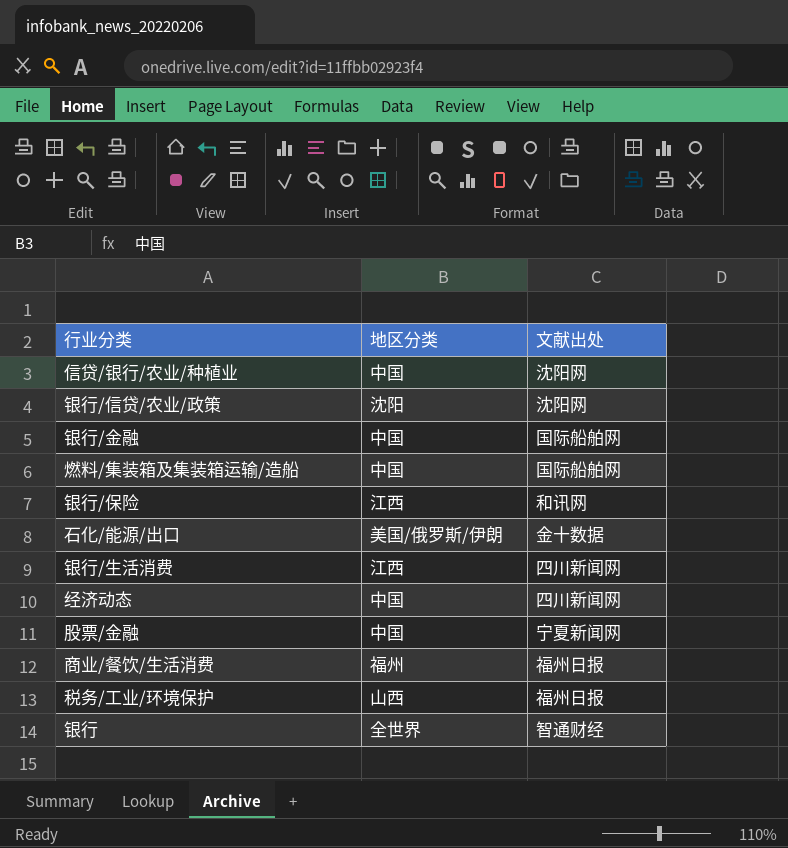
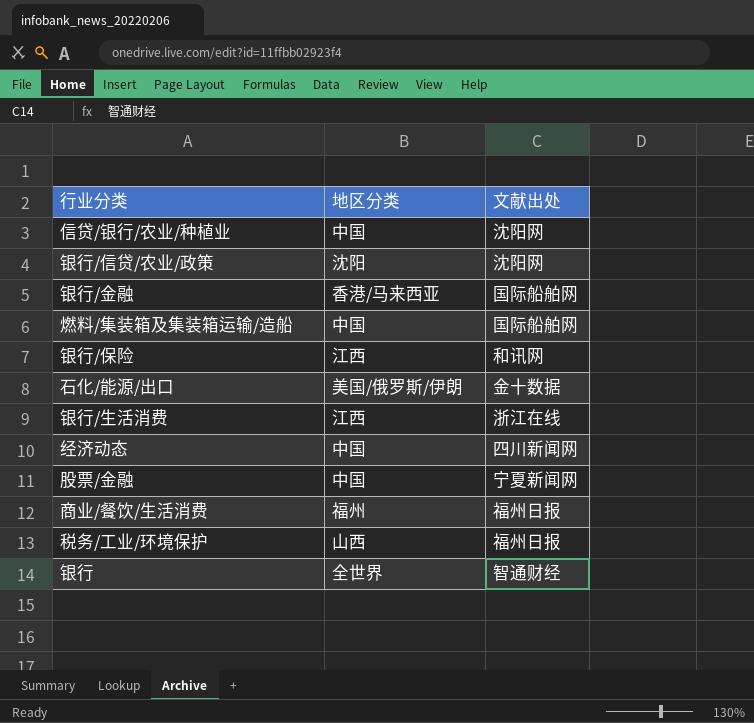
银行/金融 | 地区分类: 中国 -> 香港/马来西亚
银行/生活消费 | 文献出处: 四川新闻网 -> 浙江在线

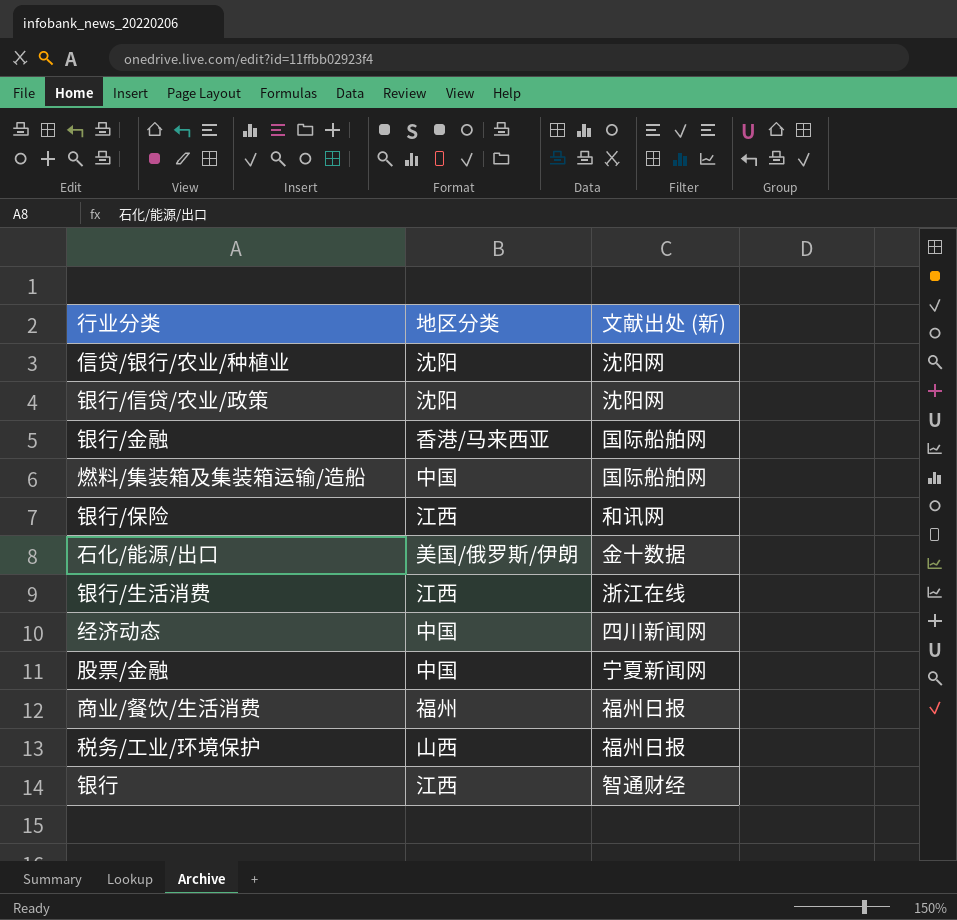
column name: 文献出处 -> 文献出处 (新)
信贷/银行/农业/种植业 | 地区分类: 中国 -> 沈阳
银行 | 地区分类: 全世界 -> 江西

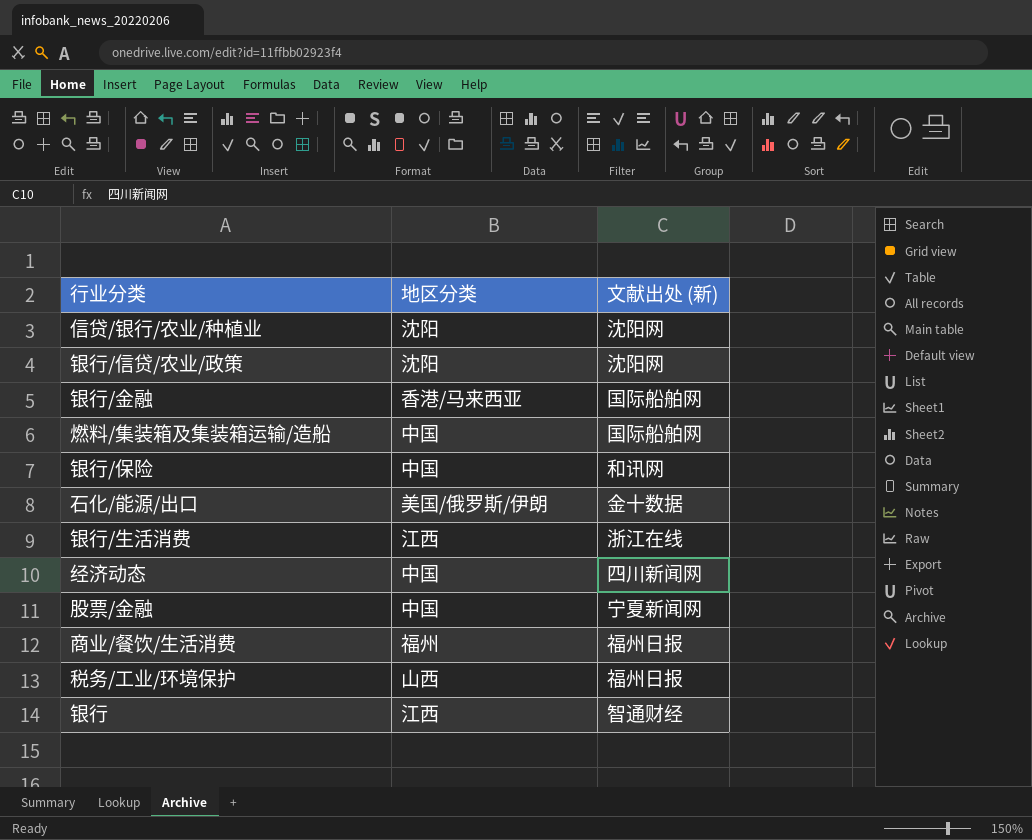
银行/保险 | 地区分类: 江西 -> 中国

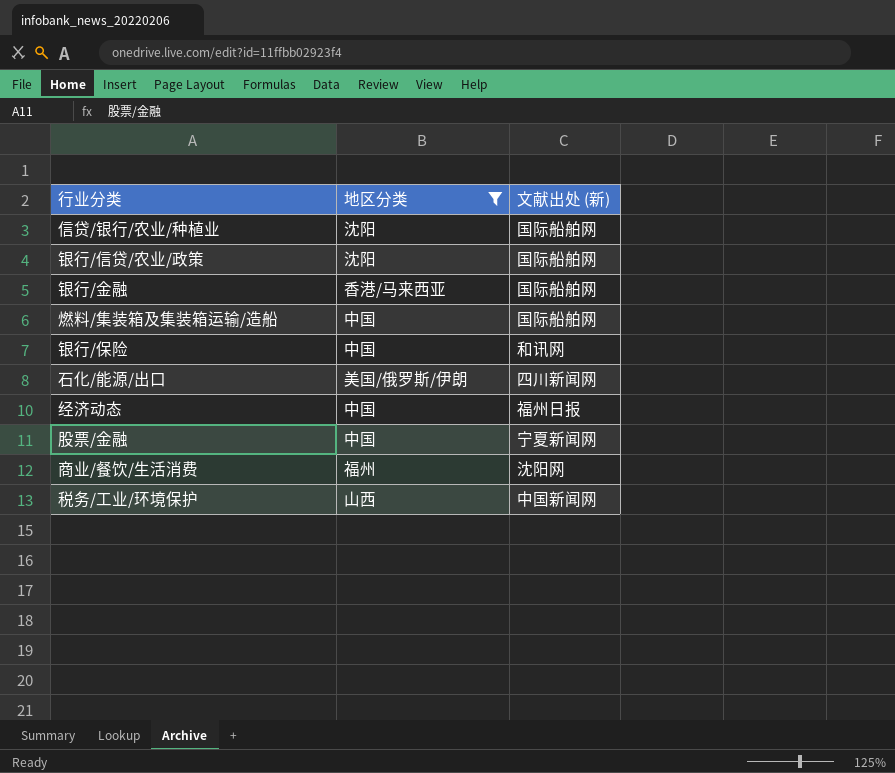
filter: none -> 地区分类 != 江西
信贷/银行/农业/种植业 | 文献出处 (新): 沈阳网 -> 国际船舶网
银行/信贷/农业/政策 | 文献出处 (新): 沈阳网 -> 国际船舶网
石化/能源/出口 | 文献出处 (新): 金十数据 -> 四川新闻网
经济动态 | 文献出处 (新): 四川新闻网 -> 福州日报
商业/餐饮/生活消费 | 文献出处 (新): 福州日报 -> 沈阳网
税务/工业/环境保护 | 文献出处 (新): 福州日报 -> 中国新闻网

